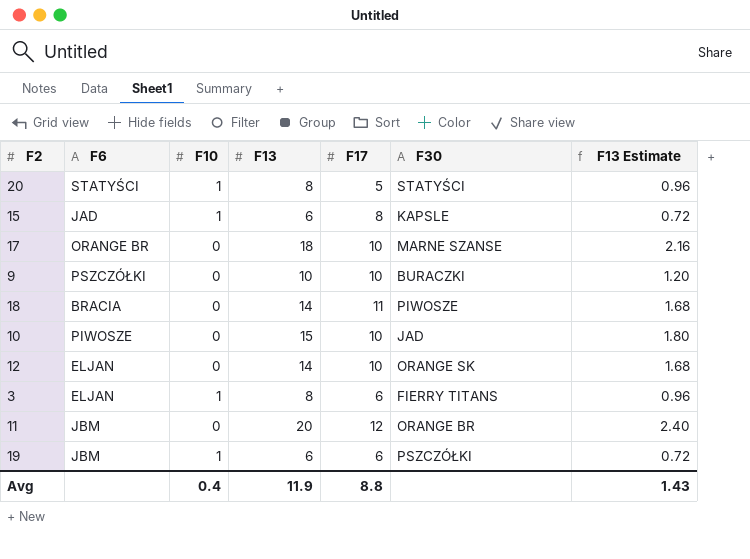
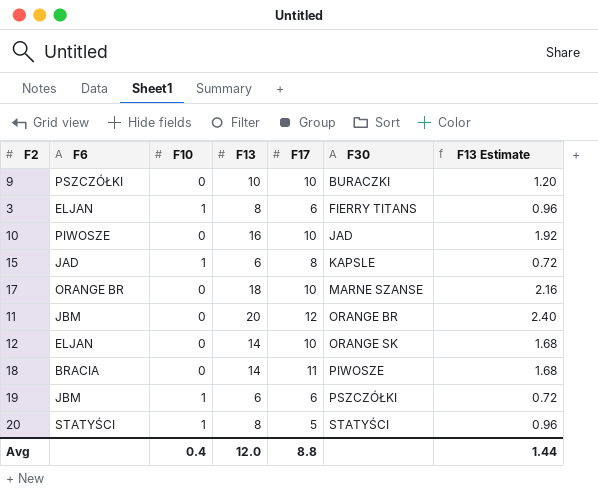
row order: none -> F30 ascending
10 | F13: 15 -> 16
10 | F13 Estimate: 1.80 -> 1.92
Avg | F13: 11.9 -> 12.0
Avg | F13 Estimate: 1.43 -> 1.44

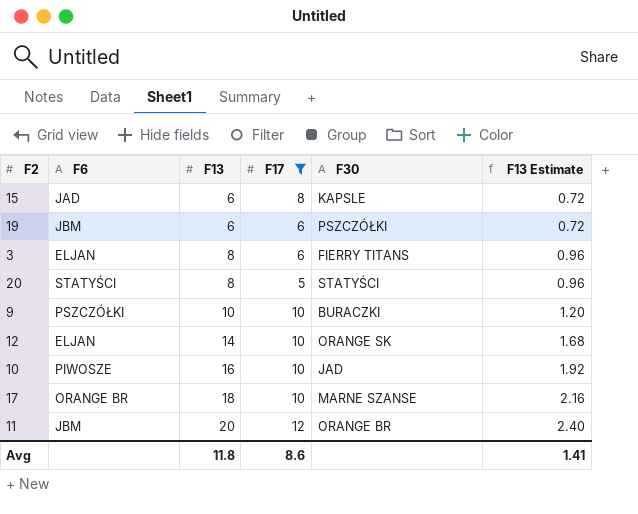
filter: none -> F17 != 11
row order: F30 ascending -> F13 ascending
column F10 | position: 3 -> none
Avg | F13: 12.0 -> 11.8
Avg | F17: 8.8 -> 8.6
Avg | F13 Estimate: 1.44 -> 1.41

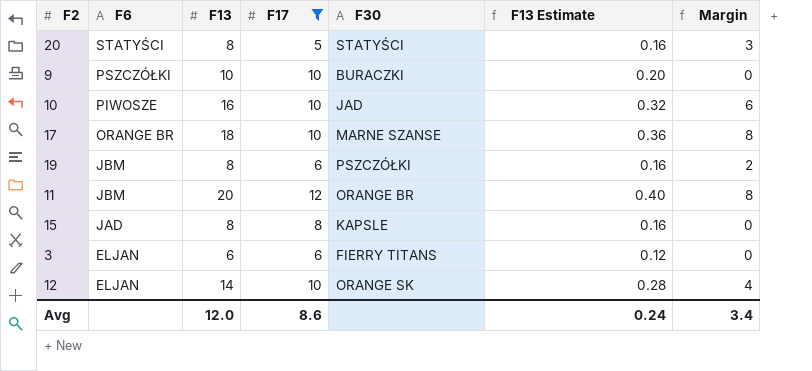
row order: F13 ascending -> F6 descending
column F13 Estimate | formula: [F13] * 0.12 -> [F13] * 0.02
column Margin | formula: none -> [F13] - [F17]
19 | F13: 6 -> 8
15 | F13: 6 -> 8
3 | F13: 8 -> 6
Avg | F13: 11.8 -> 12.0
Avg | F13 Estimate: 1.41 -> 0.24

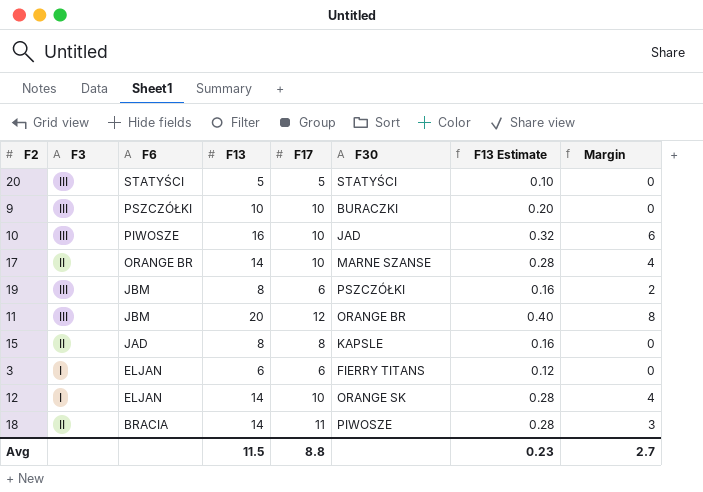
filter: F17 != 11 -> none
column F3 | position: none -> 2
20 | F13: 8 -> 5
20 | F13 Estimate: 0.16 -> 0.10
20 | Margin: 3 -> 0
17 | F13: 18 -> 14
17 | F13 Estimate: 0.36 -> 0.28
17 | Margin: 8 -> 4
Avg | F13: 12.0 -> 11.5
Avg | F17: 8.6 -> 8.8
Avg | F13 Estimate: 0.24 -> 0.23
Avg | Margin: 3.4 -> 2.7

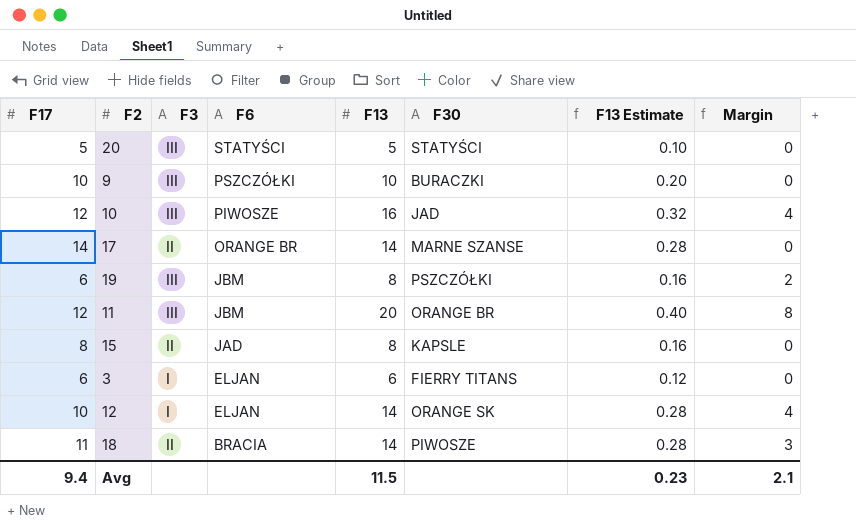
column F17 | position: 5 -> 1
10 | F17: 10 -> 12
10 | Margin: 6 -> 4
17 | F17: 10 -> 14
17 | Margin: 4 -> 0
Avg | F17: 8.8 -> 9.4
Avg | Margin: 2.7 -> 2.1

